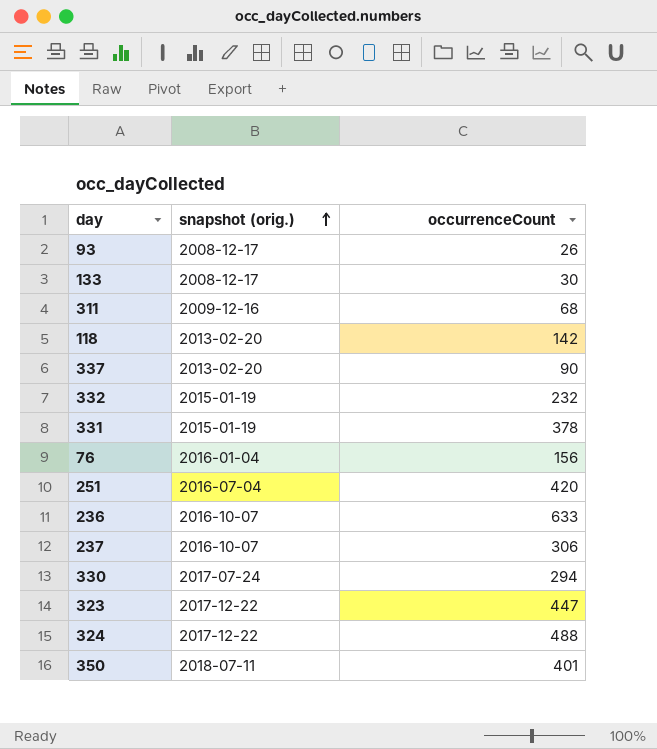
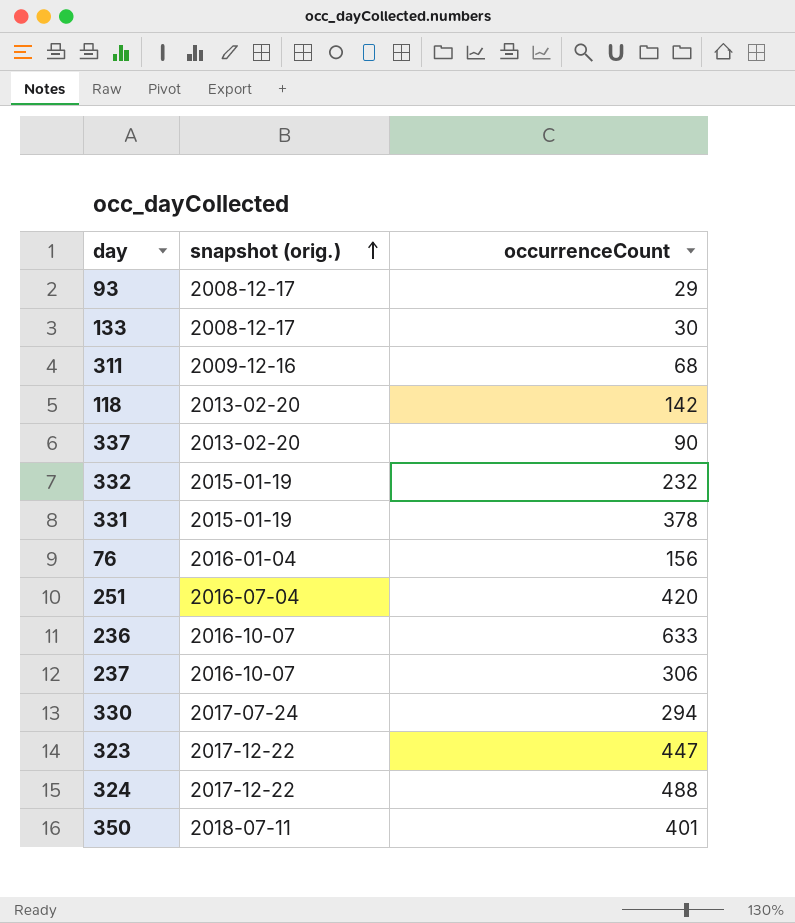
93 | occurrenceCount: 26 -> 29

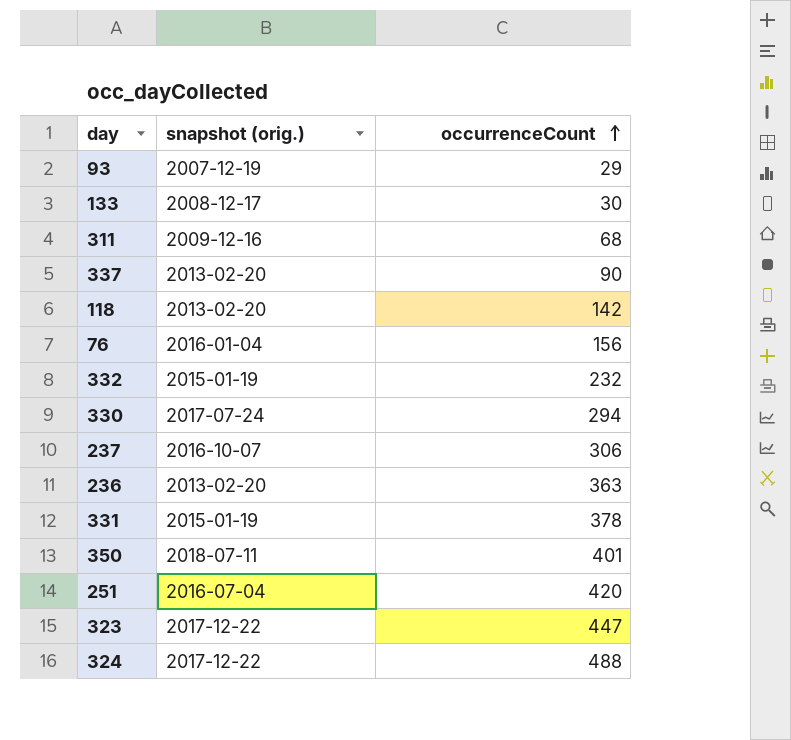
row order: snapshot (orig.) ascending -> occurrenceCount ascending
93 | snapshot (orig.): 2008-12-17 -> 2007-12-19
236 | snapshot (orig.): 2016-10-07 -> 2013-02-20
236 | occurrenceCount: 633 -> 363

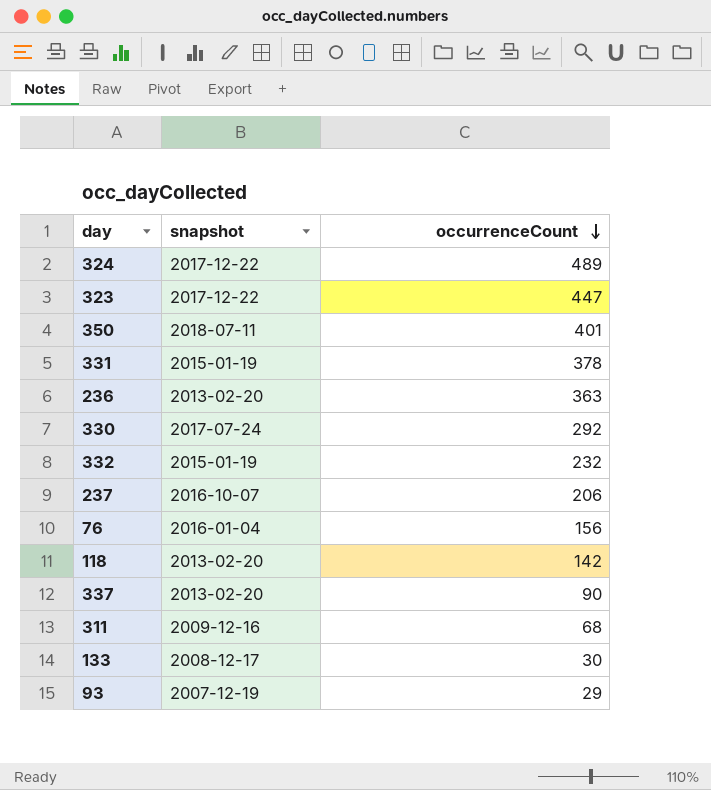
row order: occurrenceCount ascending -> occurrenceCount descending
column name: snapshot (orig.) -> snapshot
row 251: 2016-07-04 | 420 -> none
324 | occurrenceCount: 488 -> 489
330 | occurrenceCount: 294 -> 292
237 | occurrenceCount: 306 -> 206

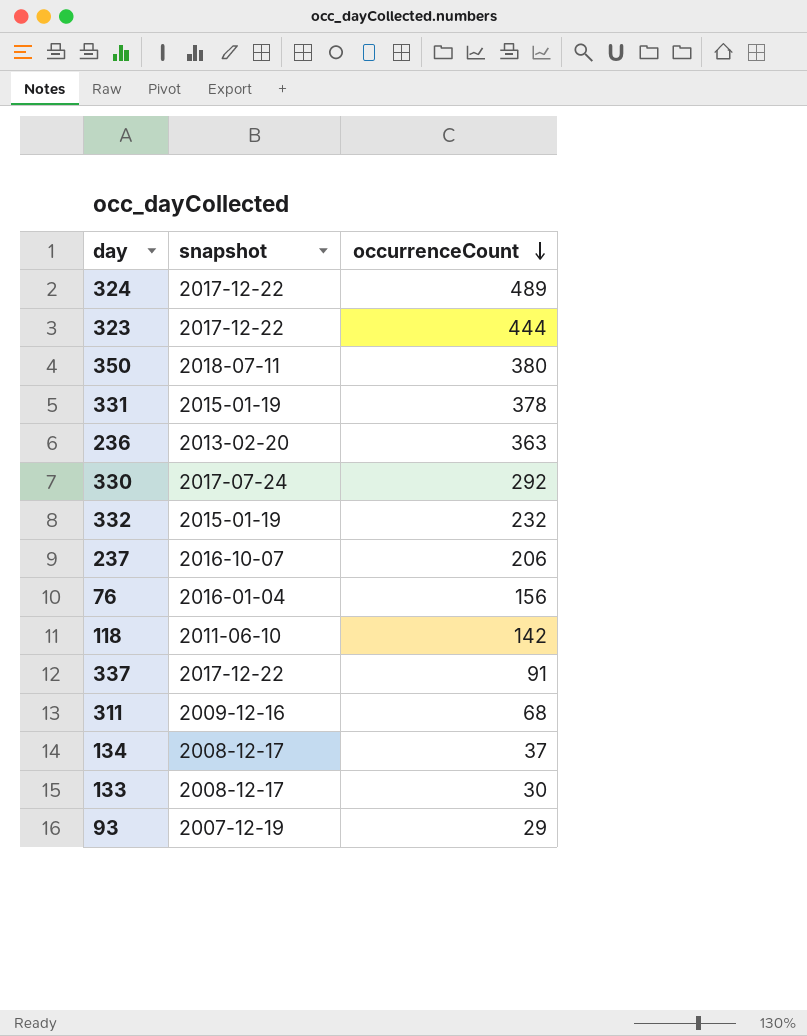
323 | occurrenceCount: 447 -> 444
350 | occurrenceCount: 401 -> 380
118 | snapshot: 2013-02-20 -> 2011-06-10
337 | snapshot: 2013-02-20 -> 2017-12-22
337 | occurrenceCount: 90 -> 91
row 134: none -> 2008-12-17 | 37

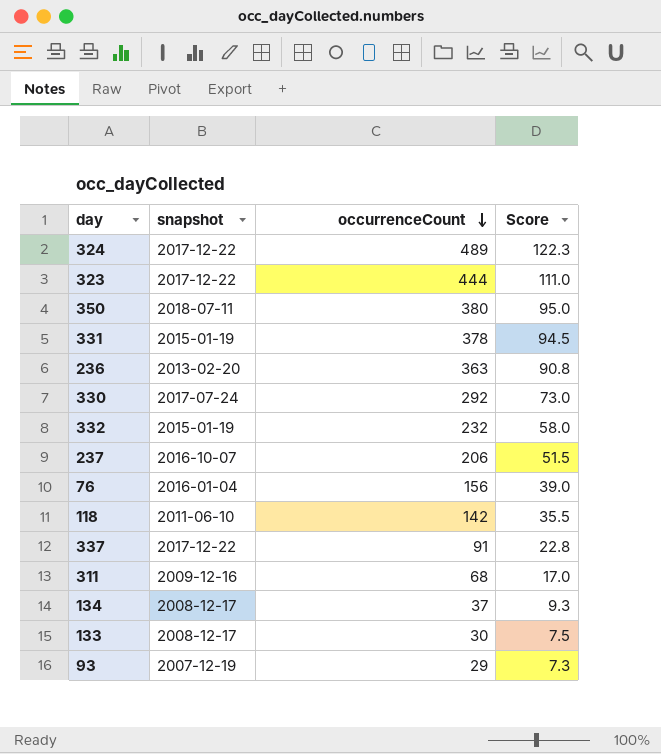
column Score | formula: none -> [occurrenceCount] * 0.25

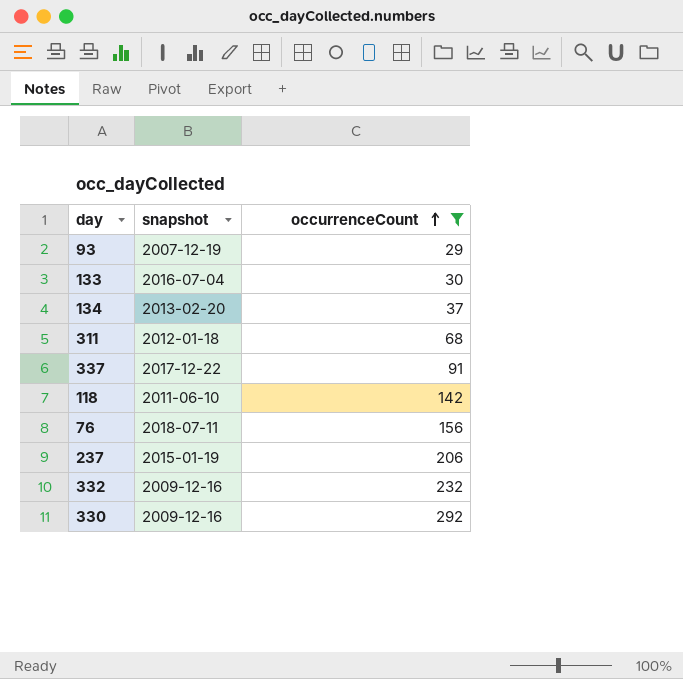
filter: none -> occurrenceCount <= 292
row order: occurrenceCount descending -> occurrenceCount ascending
column Score | formula: [occurrenceCount] * 0.25 -> none
133 | snapshot: 2008-12-17 -> 2016-07-04
134 | snapshot: 2008-12-17 -> 2013-02-20
311 | snapshot: 2009-12-16 -> 2012-01-18
76 | snapshot: 2016-01-04 -> 2018-07-11
237 | snapshot: 2016-10-07 -> 2015-01-19
332 | snapshot: 2015-01-19 -> 2009-12-16
330 | snapshot: 2017-07-24 -> 2009-12-16

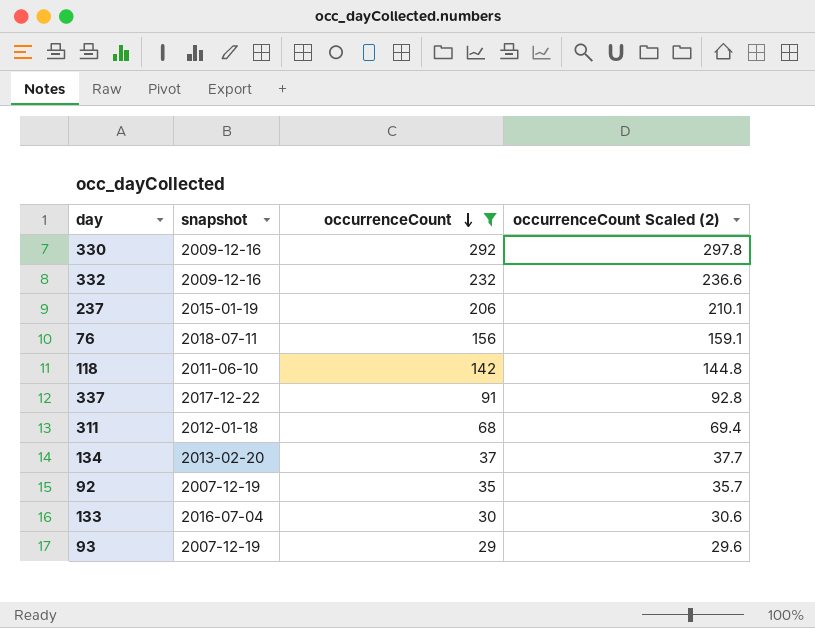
row order: occurrenceCount ascending -> occurrenceCount descending
column occurrenceCount Scaled (2) | formula: none -> [occurrenceCount] * 1.02
row 92: none -> 2007-12-19 | 35 | 35.7

